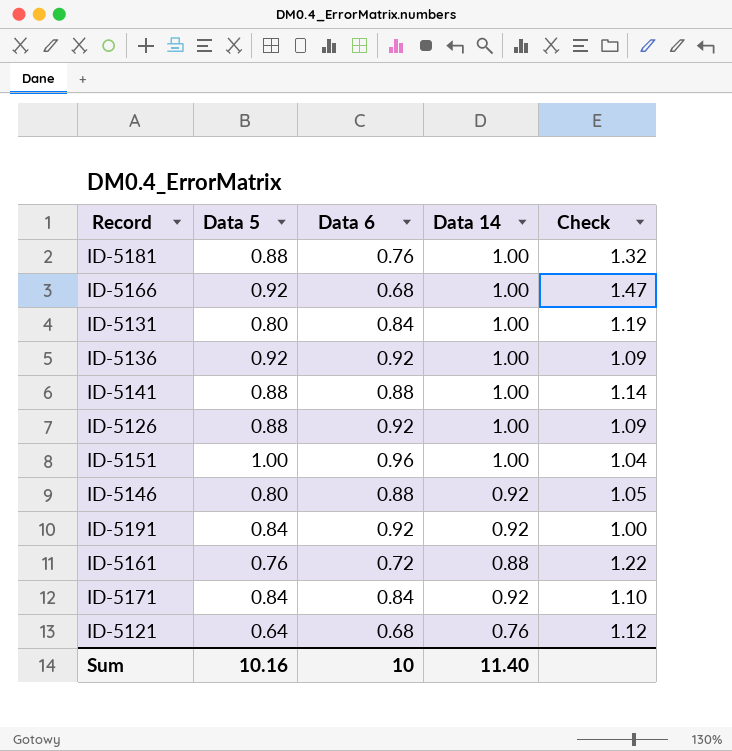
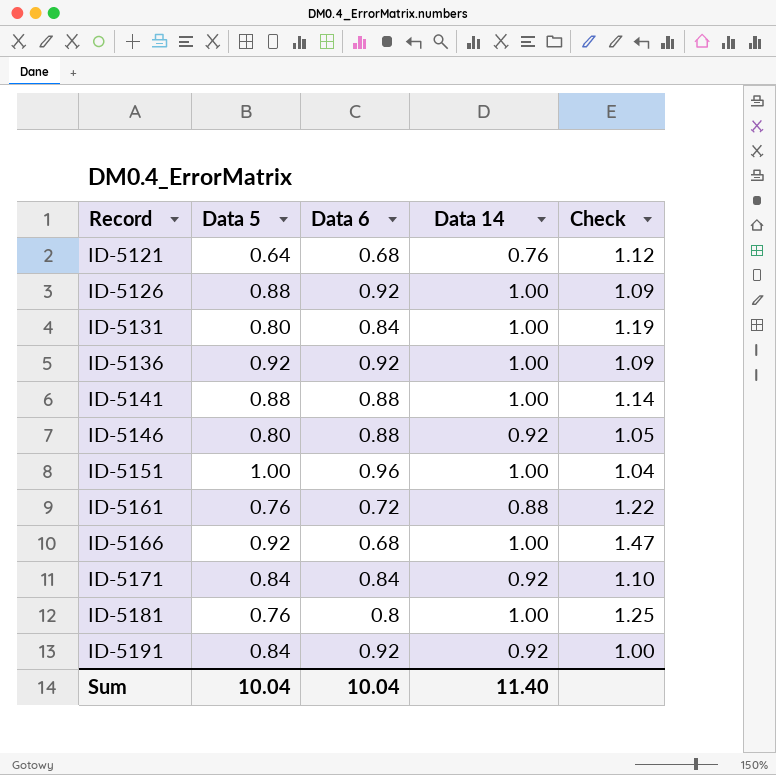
row order: none -> Record ascending
ID-5181 | Data 5: 0.88 -> 0.76
ID-5181 | Data 6: 0.76 -> 0.8
ID-5181 | Check: 1.32 -> 1.25
Sum | Data 5: 10.16 -> 10.04
Sum | Data 6: 10 -> 10.04

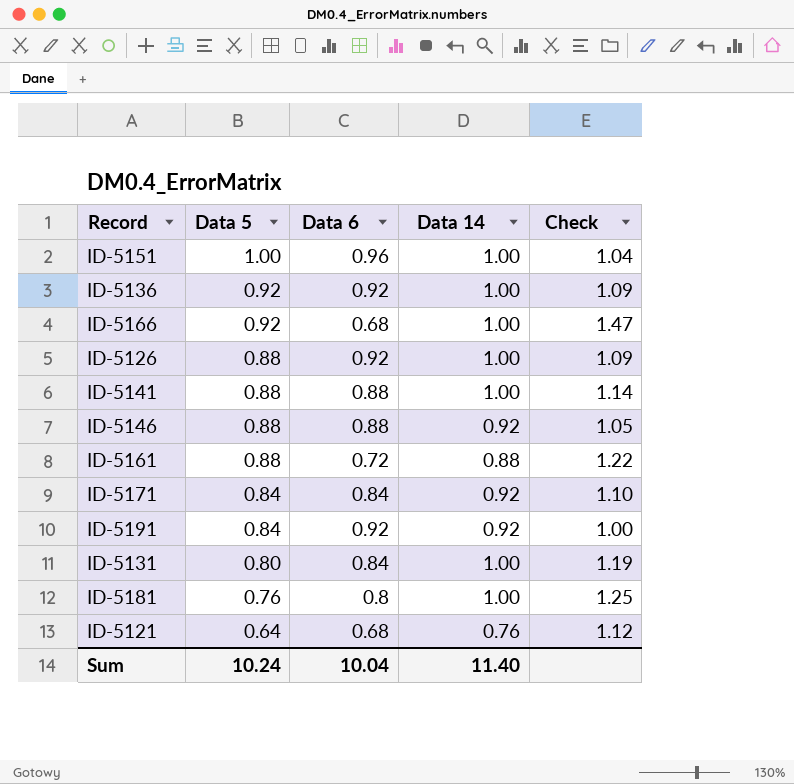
row order: Record ascending -> Data 5 descending
ID-5146 | Data 5: 0.80 -> 0.88
ID-5161 | Data 5: 0.76 -> 0.88
Sum | Data 5: 10.04 -> 10.24

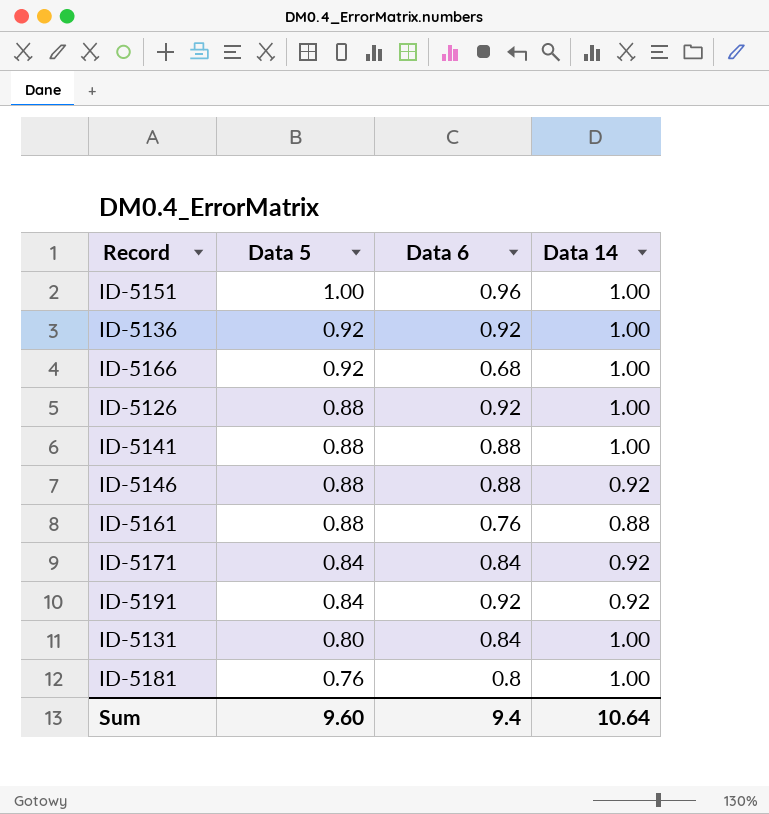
column Check | formula: [Data 14] / [Data 6] -> none
row ID-5121: 0.64 | 0.68 | 0.76 | 1.12 -> none
ID-5161 | Data 6: 0.72 -> 0.76
Sum | Data 5: 10.24 -> 9.60
Sum | Data 6: 10.04 -> 9.4
Sum | Data 14: 11.40 -> 10.64

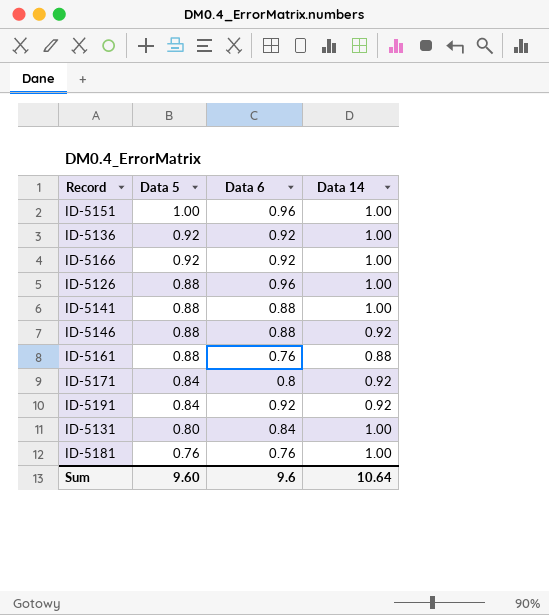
ID-5166 | Data 6: 0.68 -> 0.92
ID-5126 | Data 6: 0.92 -> 0.96
ID-5171 | Data 6: 0.84 -> 0.8
ID-5181 | Data 6: 0.8 -> 0.76
Sum | Data 6: 9.4 -> 9.6

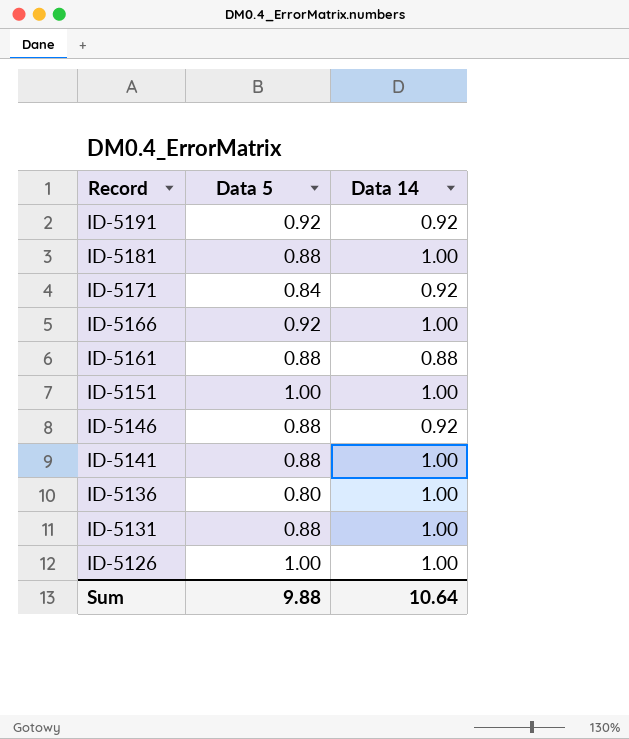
row order: Data 5 descending -> Record descending
column Data 6 | position: 3 -> none
ID-5191 | Data 5: 0.84 -> 0.92
ID-5181 | Data 5: 0.76 -> 0.88
ID-5136 | Data 5: 0.92 -> 0.80
ID-5131 | Data 5: 0.80 -> 0.88
ID-5126 | Data 5: 0.88 -> 1.00
Sum | Data 5: 9.60 -> 9.88

